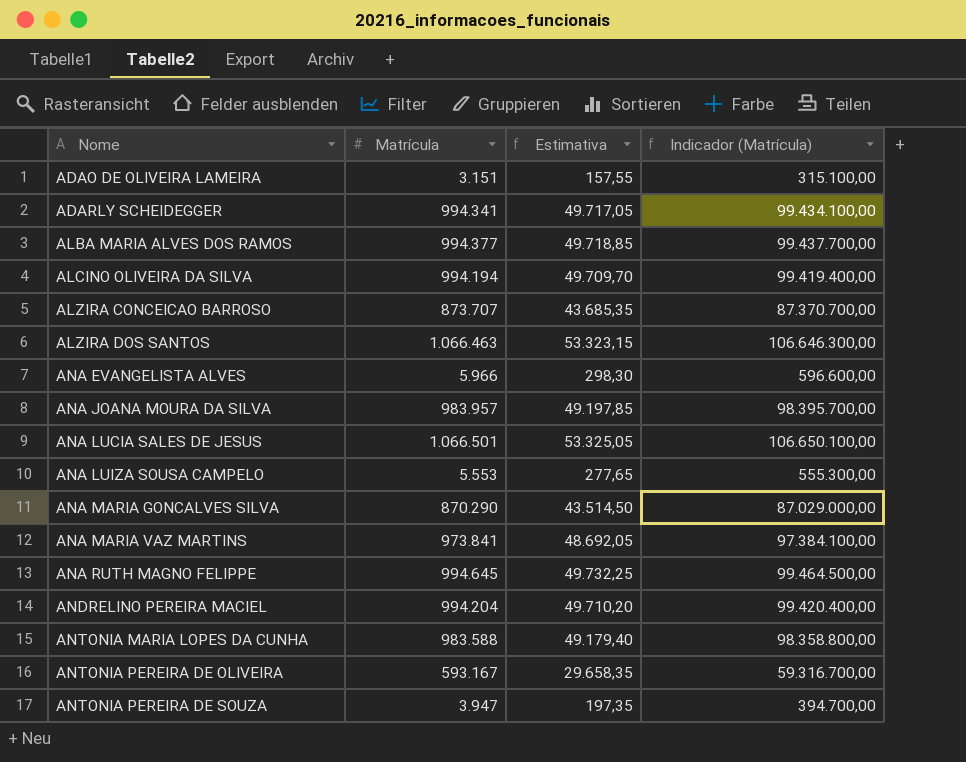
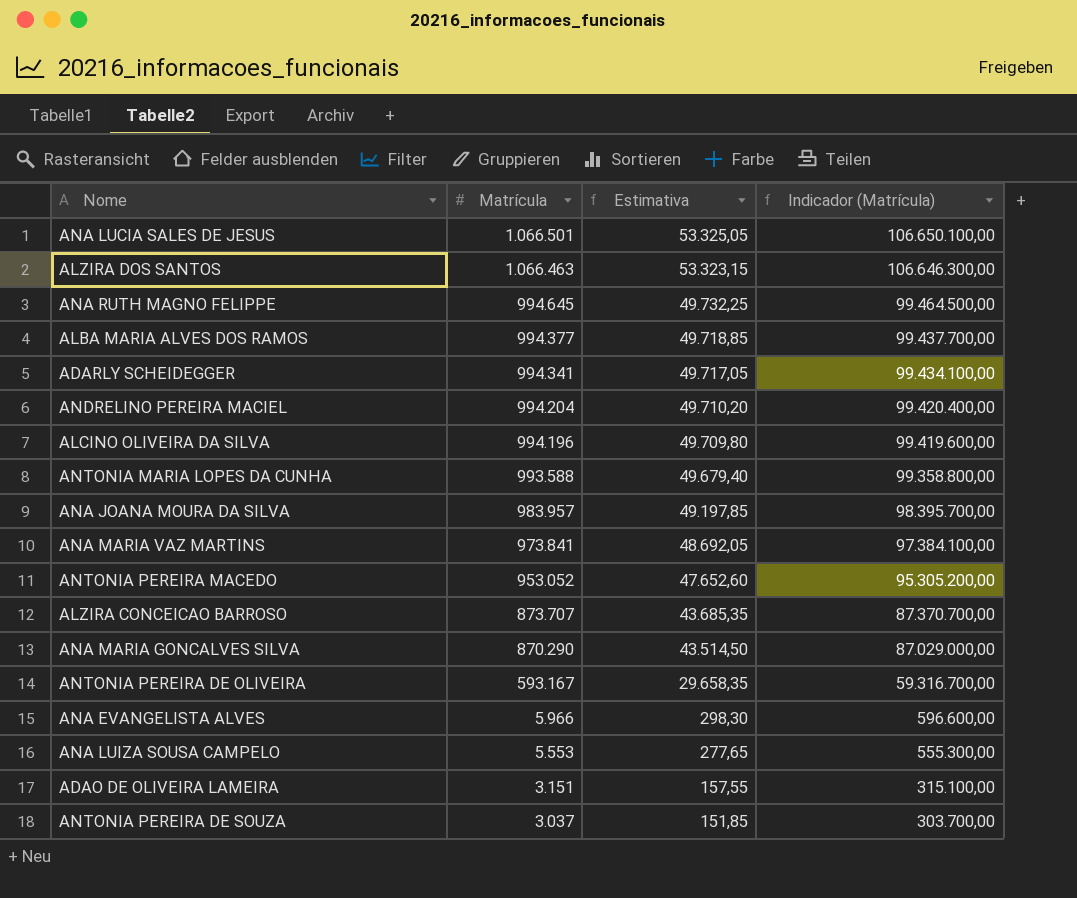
row order: Nome ascending -> Matrícula descending
ALCINO OLIVEIRA DA SILVA | Matrícula: 994.194 -> 994.196
ALCINO OLIVEIRA DA SILVA | Estimativa: 49.709,70 -> 49.709,80
ALCINO OLIVEIRA DA SILVA | Indicador (Matrícula): 99.419.400,00 -> 99.419.600,00
ANTONIA MARIA LOPES DA CUNHA | Matrícula: 983.588 -> 993.588
ANTONIA MARIA LOPES DA CUNHA | Estimativa: 49.179,40 -> 49.679,40
ANTONIA MARIA LOPES DA CUNHA | Indicador (Matrícula): 98.358.800,00 -> 99.358.800,00
row ANTONIA PEREIRA MACEDO: none -> 953.052 | 47.652,60 | 95.305.200,00
ANTONIA PEREIRA DE SOUZA | Matrícula: 3.947 -> 3.037
ANTONIA PEREIRA DE SOUZA | Estimativa: 197,35 -> 151,85
ANTONIA PEREIRA DE SOUZA | Indicador (Matrícula): 394.700,00 -> 303.700,00

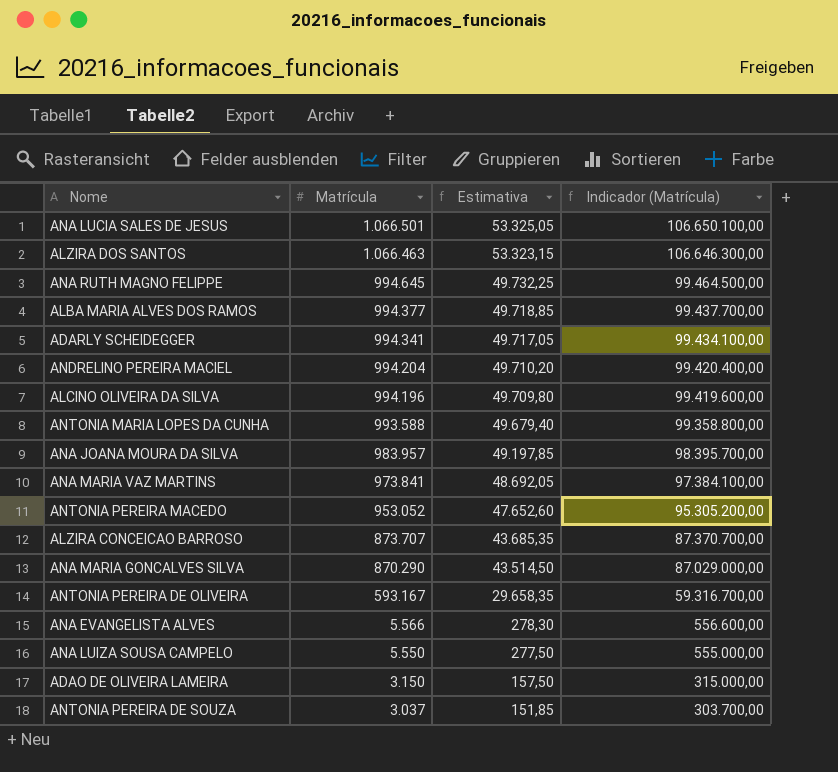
ANA EVANGELISTA ALVES | Matrícula: 5.966 -> 5.566
ANA EVANGELISTA ALVES | Estimativa: 298,30 -> 278,30
ANA EVANGELISTA ALVES | Indicador (Matrícula): 596.600,00 -> 556.600,00
ANA LUIZA SOUSA CAMPELO | Matrícula: 5.553 -> 5.550
ANA LUIZA SOUSA CAMPELO | Estimativa: 277,65 -> 277,50
ANA LUIZA SOUSA CAMPELO | Indicador (Matrícula): 555.300,00 -> 555.000,00
ADAO DE OLIVEIRA LAMEIRA | Matrícula: 3.151 -> 3.150
ADAO DE OLIVEIRA LAMEIRA | Estimativa: 157,55 -> 157,50
ADAO DE OLIVEIRA LAMEIRA | Indicador (Matrícula): 315.100,00 -> 315.000,00

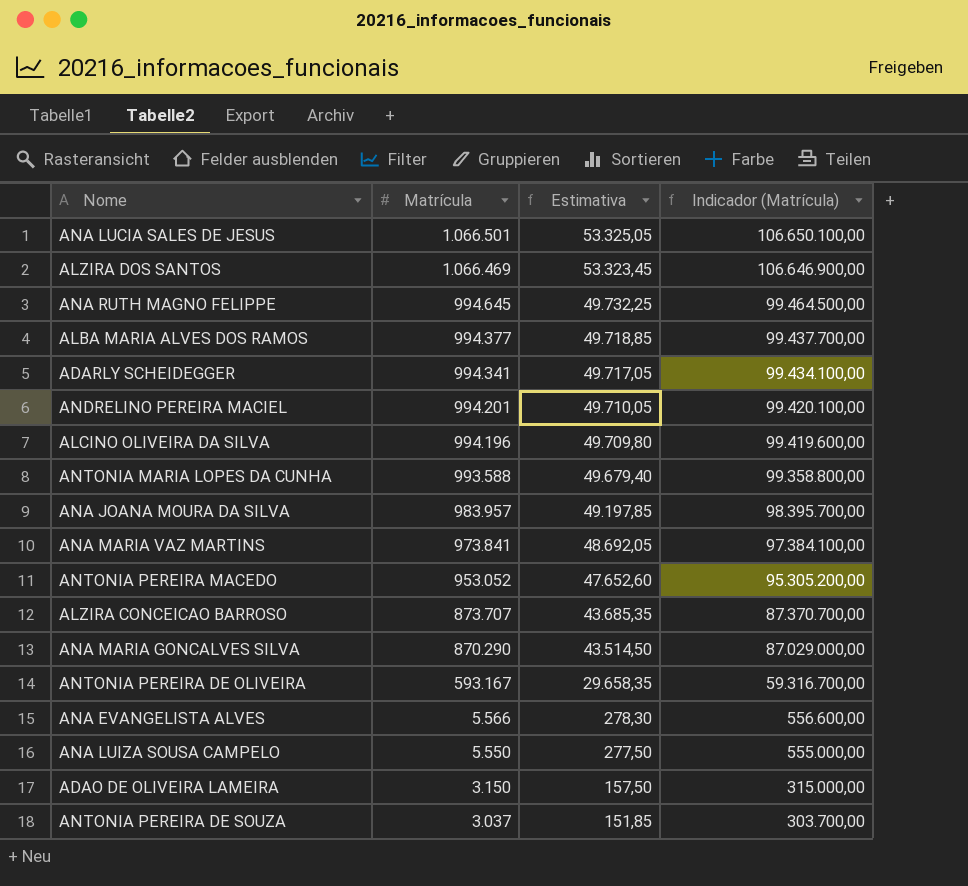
ALZIRA DOS SANTOS | Matrícula: 1.066.463 -> 1.066.469
ALZIRA DOS SANTOS | Estimativa: 53.323,15 -> 53.323,45
ALZIRA DOS SANTOS | Indicador (Matrícula): 106.646.300,00 -> 106.646.900,00
ANDRELINO PEREIRA MACIEL | Matrícula: 994.204 -> 994.201
ANDRELINO PEREIRA MACIEL | Estimativa: 49.710,20 -> 49.710,05
ANDRELINO PEREIRA MACIEL | Indicador (Matrícula): 99.420.400,00 -> 99.420.100,00

